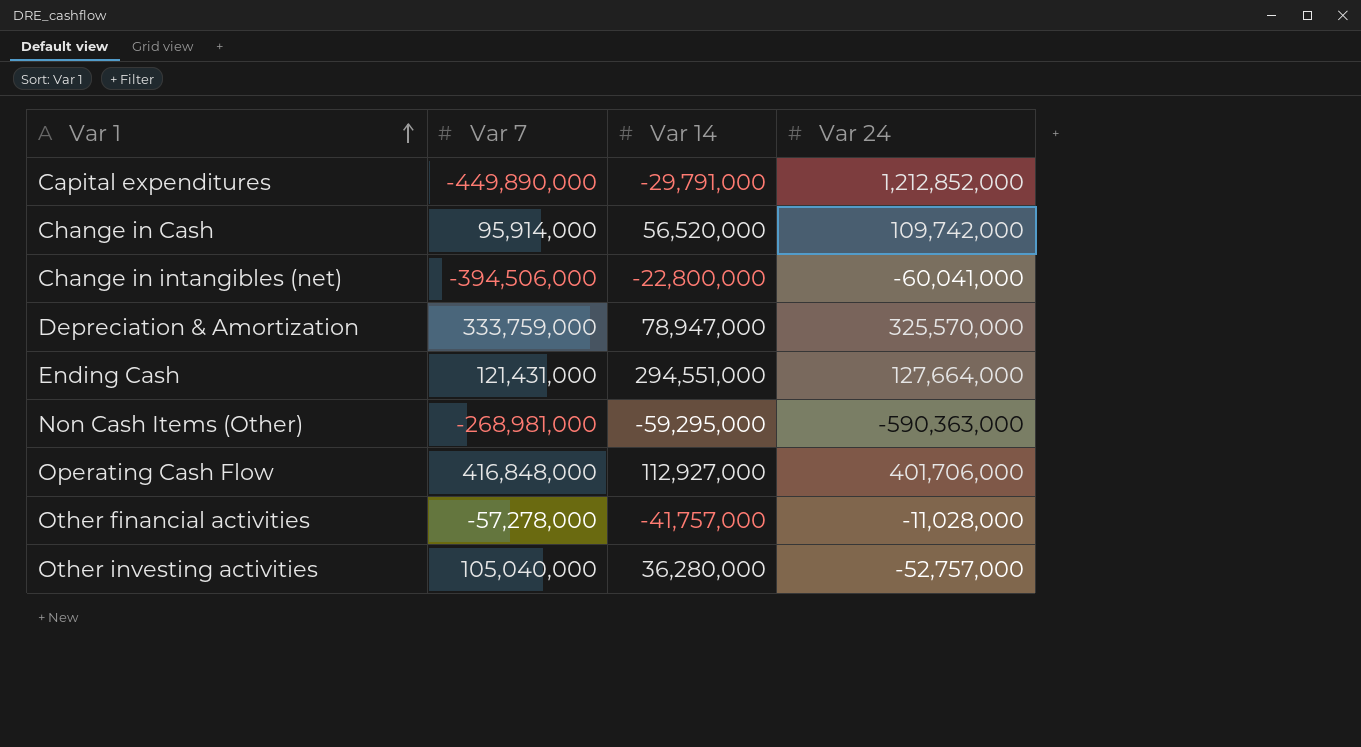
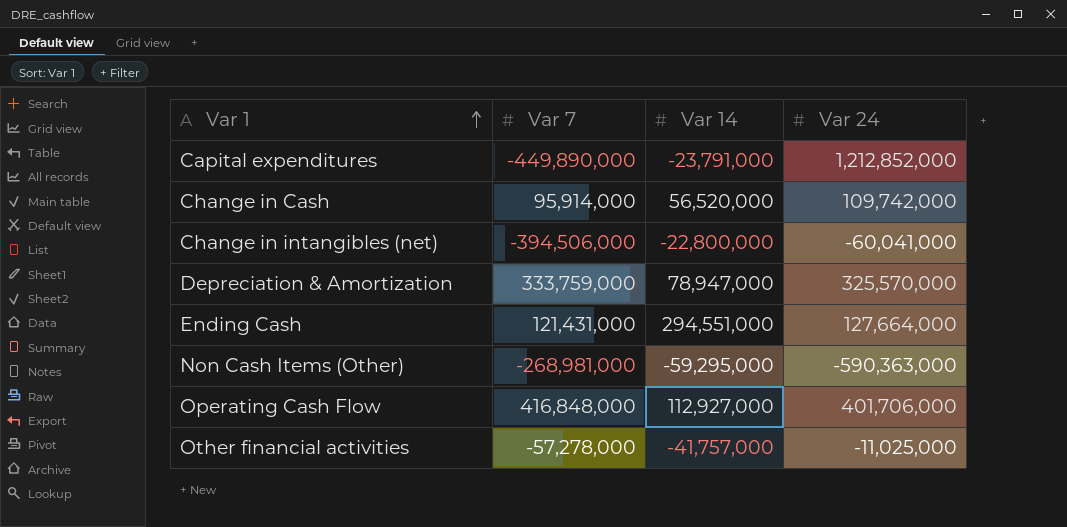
row Other investing activities: 105,040,000 | 36,280,000 | -52,757,000 -> none
Capital expenditures | Var 14: -29,791,000 -> -23,791,000
Other financial activities | Var 24: -11,028,000 -> -11,025,000

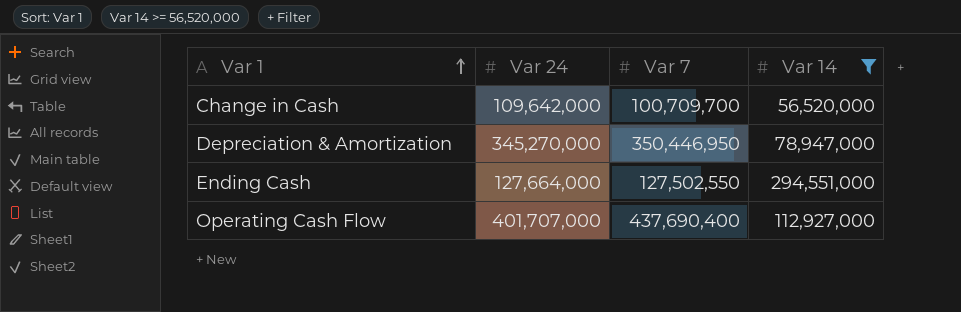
filter: none -> Var 14 >= 56,520,000
column Var 24 | position: 4 -> 2
Change in Cash | Var 24: 109,742,000 -> 109,642,000
Change in Cash | Var 7: 95,914,000 -> 100,709,700
Depreciation & Amortization | Var 24: 325,570,000 -> 345,270,000
Depreciation & Amortization | Var 7: 333,759,000 -> 350,446,950
Ending Cash | Var 7: 121,431,000 -> 127,502,550
Operating Cash Flow | Var 24: 401,706,000 -> 401,707,000
Operating Cash Flow | Var 7: 416,848,000 -> 437,690,400

